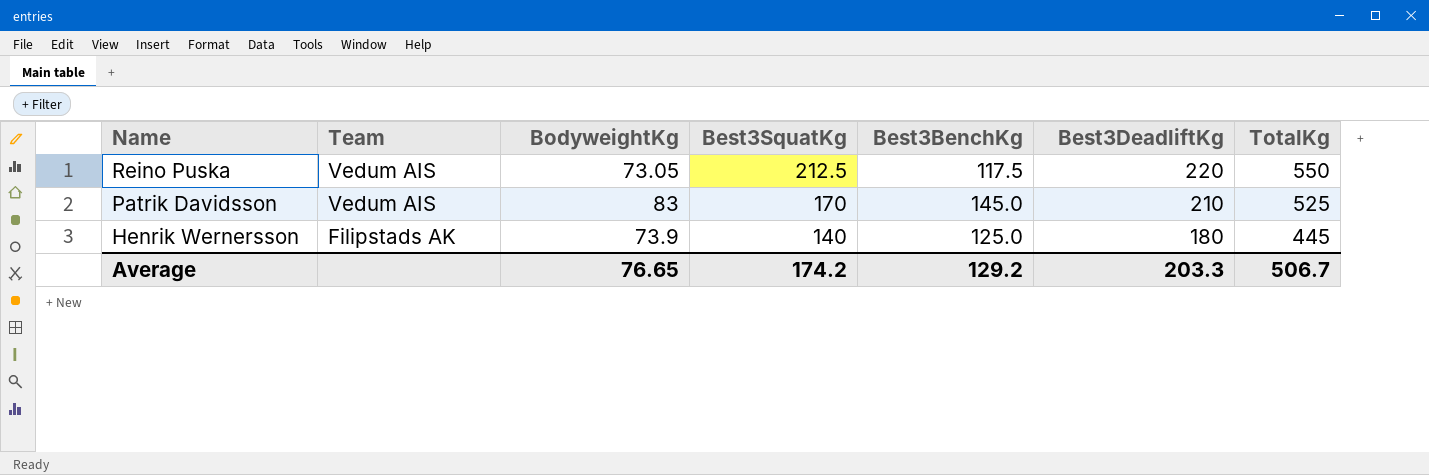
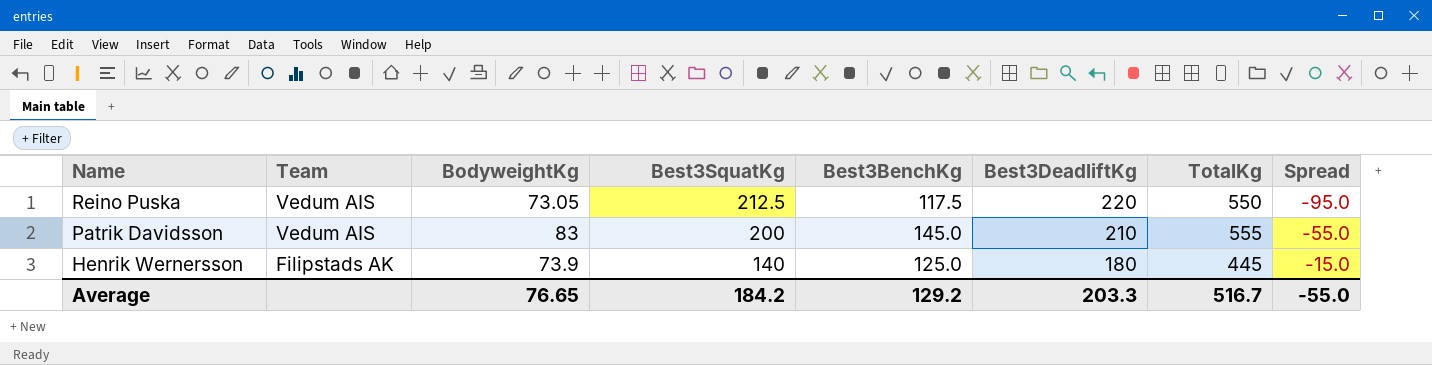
column Spread | formula: none -> [Best3BenchKg] - [Best3SquatKg]
Patrik Davidsson | Best3SquatKg: 170 -> 200
Patrik Davidsson | TotalKg: 525 -> 555
Average | Best3SquatKg: 174.2 -> 184.2
Average | TotalKg: 506.7 -> 516.7

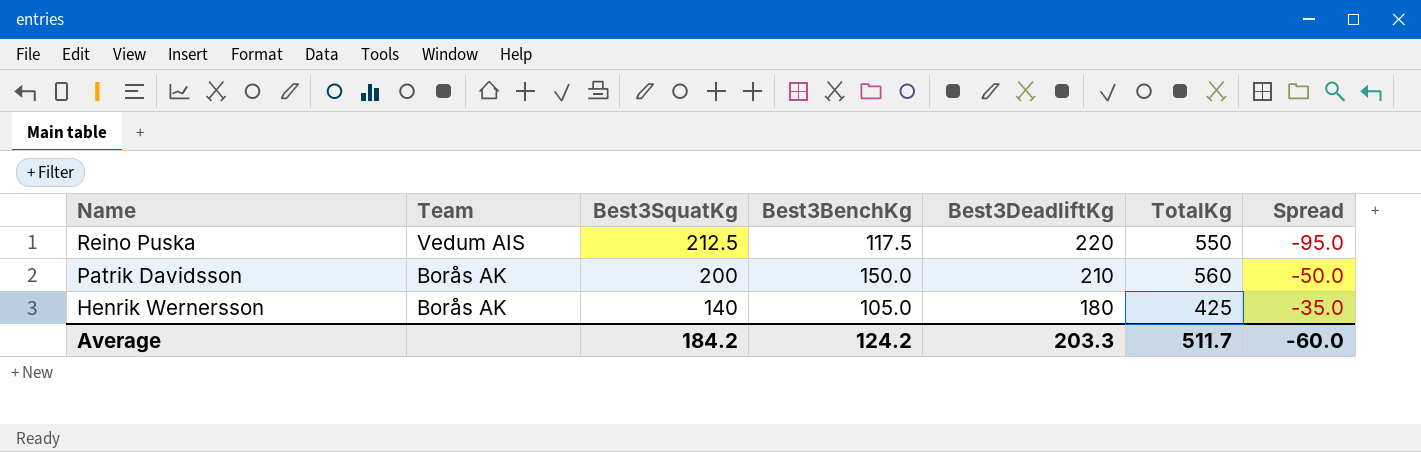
column BodyweightKg | position: 3 -> none
Patrik Davidsson | Team: Vedum AIS -> Borås AK
Patrik Davidsson | Best3BenchKg: 145.0 -> 150.0
Patrik Davidsson | TotalKg: 555 -> 560
Patrik Davidsson | Spread: -55.0 -> -50.0
Henrik Wernersson | Team: Filipstads AK -> Borås AK
Henrik Wernersson | Best3BenchKg: 125.0 -> 105.0
Henrik Wernersson | TotalKg: 445 -> 425
Henrik Wernersson | Spread: -15.0 -> -35.0
Average | Best3BenchKg: 129.2 -> 124.2
Average | TotalKg: 516.7 -> 511.7
Average | Spread: -55.0 -> -60.0

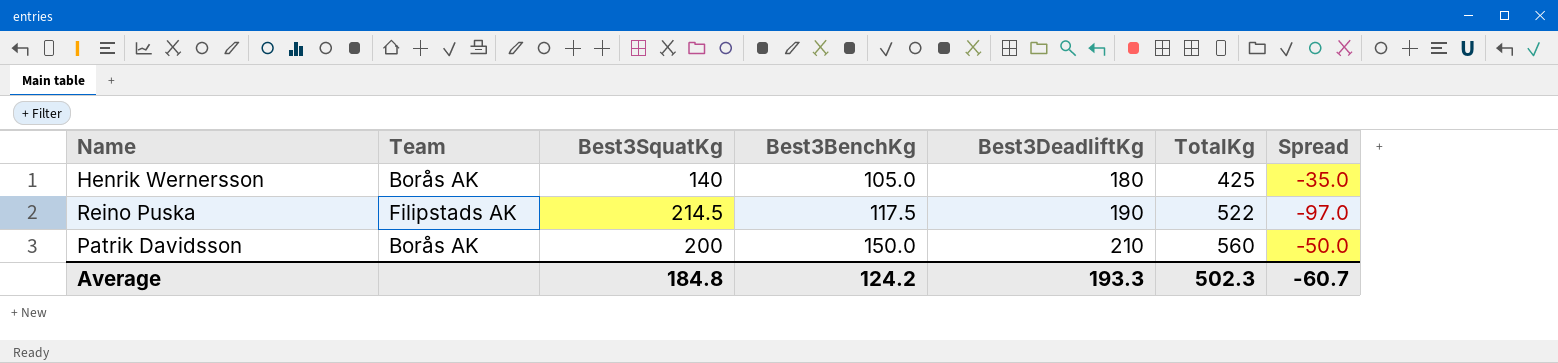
row order: Name descending -> Best3BenchKg ascending
Reino Puska | Team: Vedum AIS -> Filipstads AK
Reino Puska | Best3SquatKg: 212.5 -> 214.5
Reino Puska | Best3DeadliftKg: 220 -> 190
Reino Puska | TotalKg: 550 -> 522
Reino Puska | Spread: -95.0 -> -97.0
Average | Best3SquatKg: 184.2 -> 184.8
Average | Best3DeadliftKg: 203.3 -> 193.3
Average | TotalKg: 511.7 -> 502.3
Average | Spread: -60.0 -> -60.7

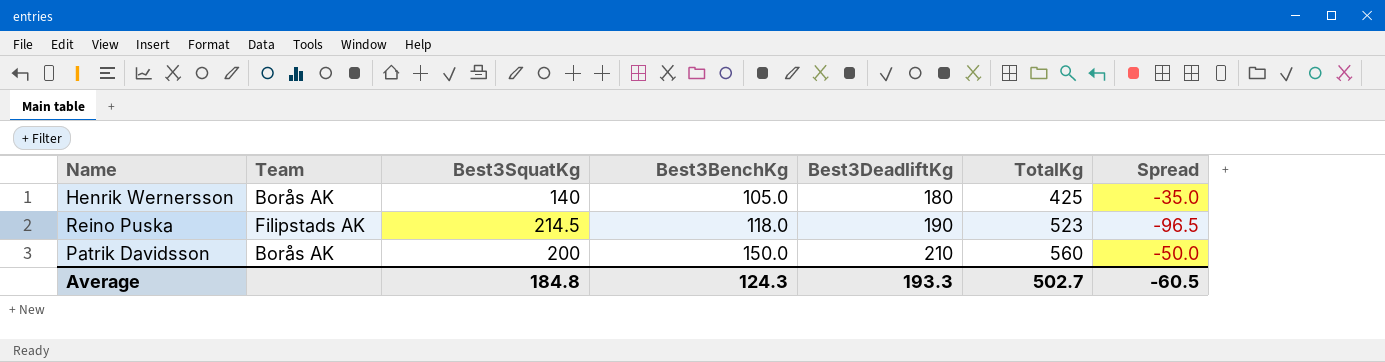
Reino Puska | Best3BenchKg: 117.5 -> 118.0
Reino Puska | TotalKg: 522 -> 523
Reino Puska | Spread: -97.0 -> -96.5
Average | Best3BenchKg: 124.2 -> 124.3
Average | TotalKg: 502.3 -> 502.7
Average | Spread: -60.7 -> -60.5

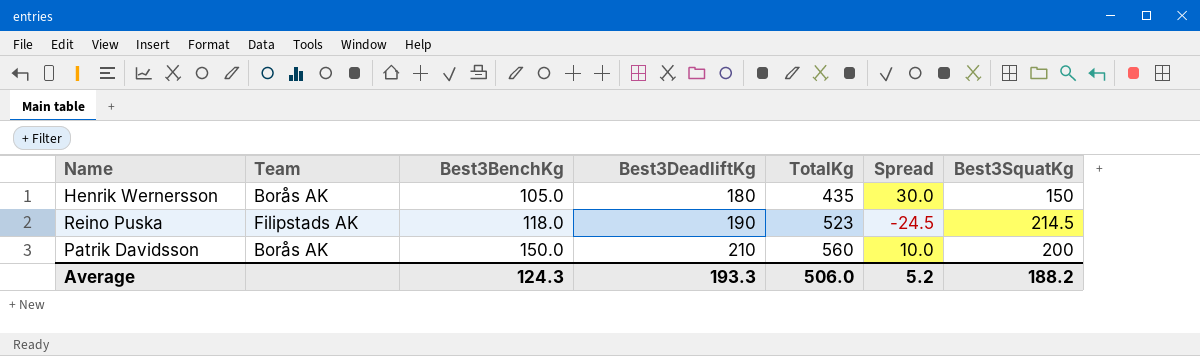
column Spread | formula: [Best3BenchKg] - [Best3SquatKg] -> [Best3DeadliftKg] - [Best3SquatKg]
column Best3SquatKg | position: 3 -> 7
Henrik Wernersson | TotalKg: 425 -> 435
Henrik Wernersson | Best3SquatKg: 140 -> 150
Average | TotalKg: 502.7 -> 506.0
Average | Spread: -60.5 -> 5.2
Average | Best3SquatKg: 184.8 -> 188.2

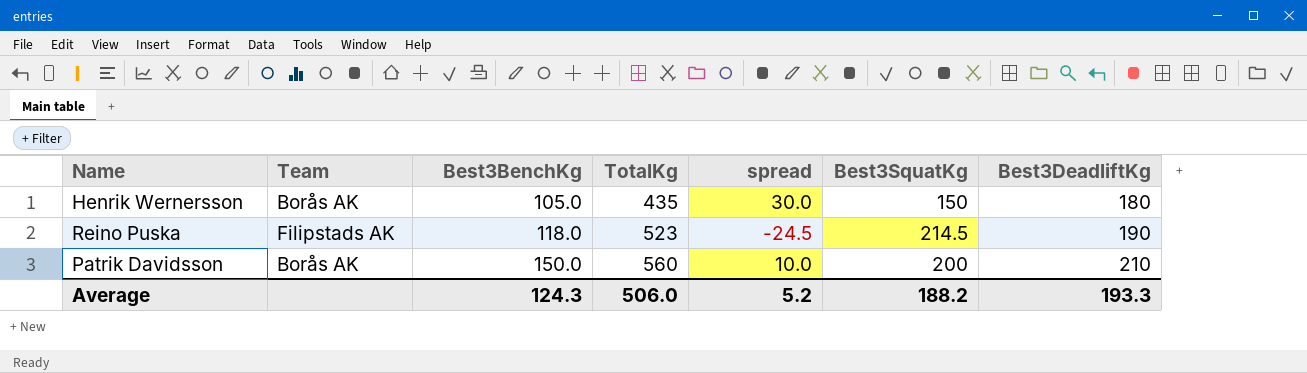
column name: Spread -> spread
column Best3DeadliftKg | position: 4 -> 7

